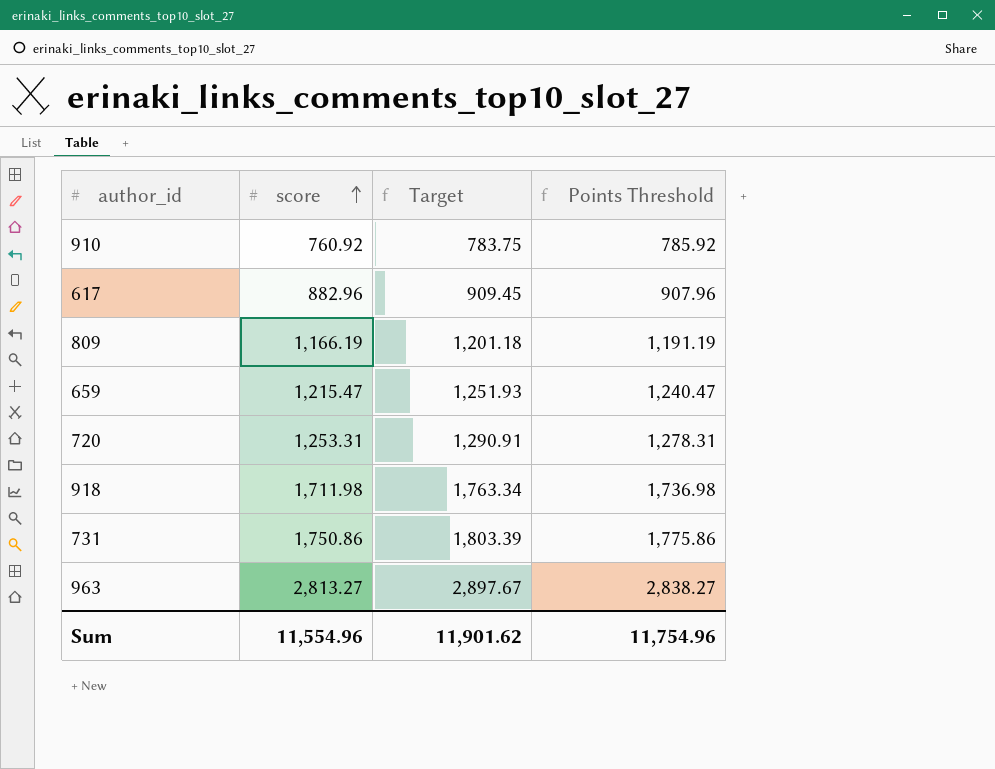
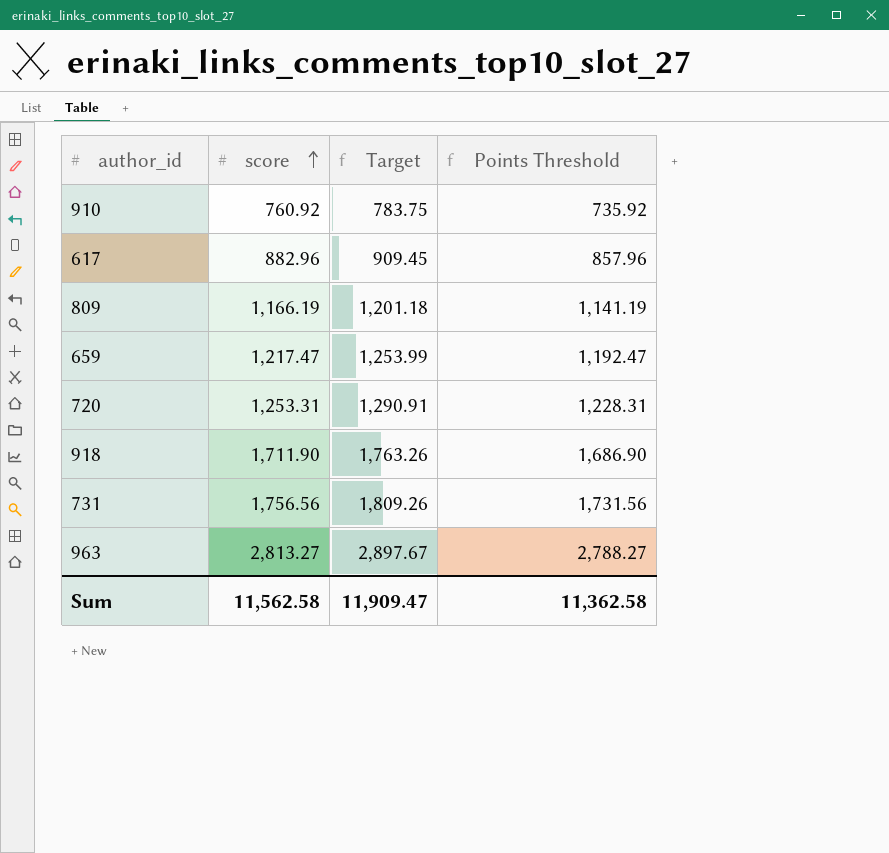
column Points Threshold | formula: [score] + 25 -> [score] - 25
659 | score: 1,215.47 -> 1,217.47
659 | Target: 1,251.93 -> 1,253.99
918 | score: 1,711.98 -> 1,711.90
918 | Target: 1,763.34 -> 1,763.26
731 | score: 1,750.86 -> 1,756.56
731 | Target: 1,803.39 -> 1,809.26
Sum | score: 11,554.96 -> 11,562.58
Sum | Target: 11,901.62 -> 11,909.47
Sum | Points Threshold: 11,754.96 -> 11,362.58

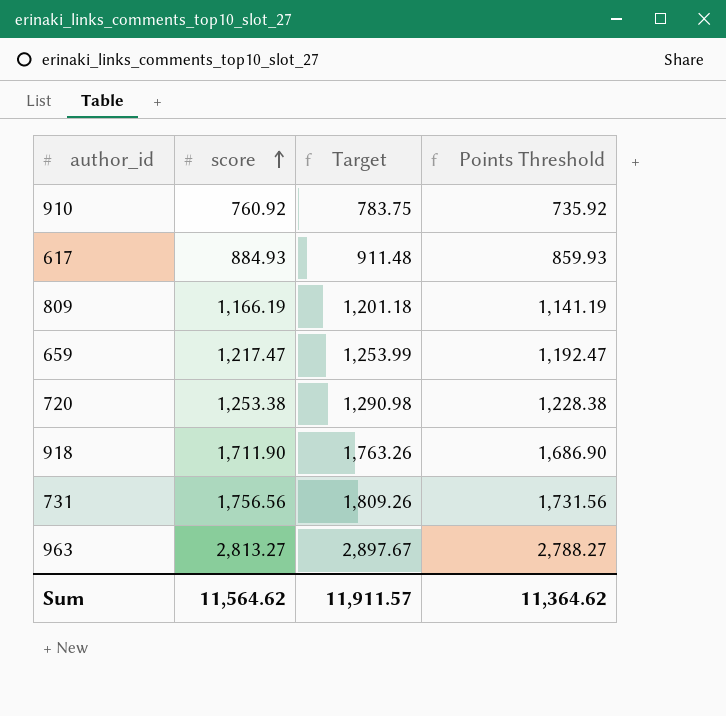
617 | score: 882.96 -> 884.93
617 | Target: 909.45 -> 911.48
617 | Points Threshold: 857.96 -> 859.93
720 | score: 1,253.31 -> 1,253.38
720 | Target: 1,290.91 -> 1,290.98
720 | Points Threshold: 1,228.31 -> 1,228.38
Sum | score: 11,562.58 -> 11,564.62
Sum | Target: 11,909.47 -> 11,911.57
Sum | Points Threshold: 11,362.58 -> 11,364.62

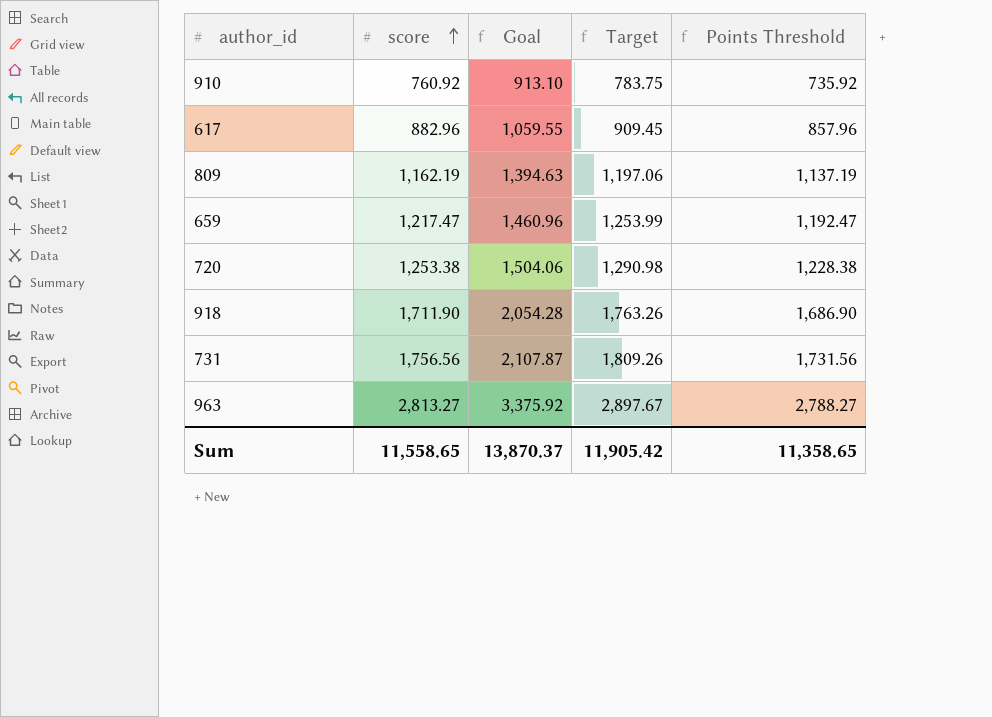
column Goal | formula: none -> [score] * 1.2
617 | score: 884.93 -> 882.96
617 | Target: 911.48 -> 909.45
617 | Points Threshold: 859.93 -> 857.96
809 | score: 1,166.19 -> 1,162.19
809 | Target: 1,201.18 -> 1,197.06
809 | Points Threshold: 1,141.19 -> 1,137.19
Sum | score: 11,564.62 -> 11,558.65
Sum | Target: 11,911.57 -> 11,905.42
Sum | Points Threshold: 11,364.62 -> 11,358.65

